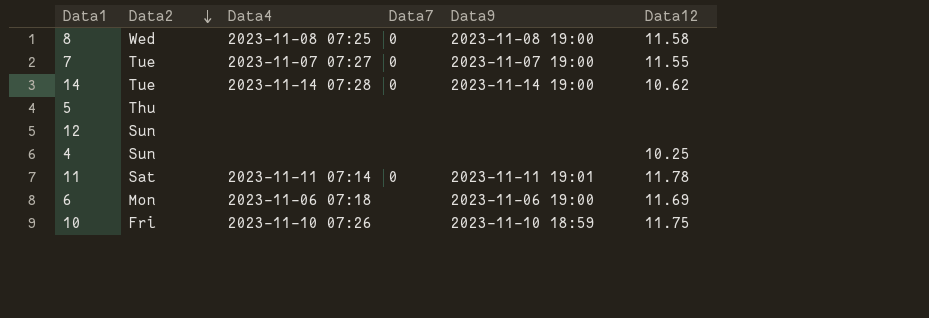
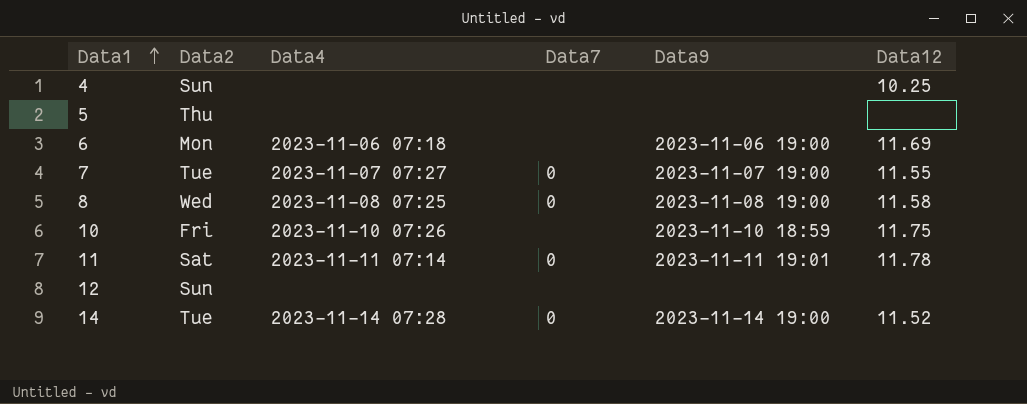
row order: Data2 descending -> Data1 ascending
14 | Data12: 10.62 -> 11.52

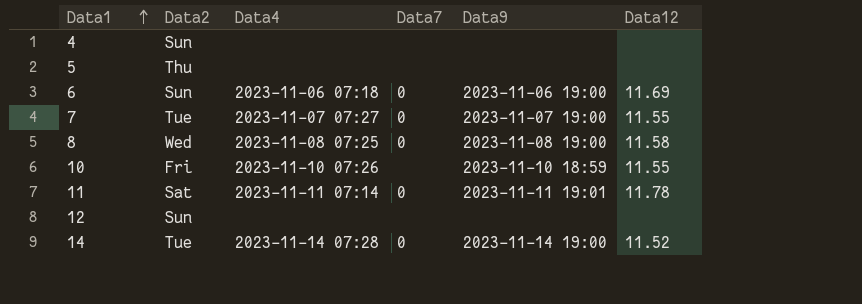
4 | Data12: 10.25 -> none
6 | Data2: Mon -> Sun
6 | Data7: none -> 0
10 | Data12: 11.75 -> 11.55

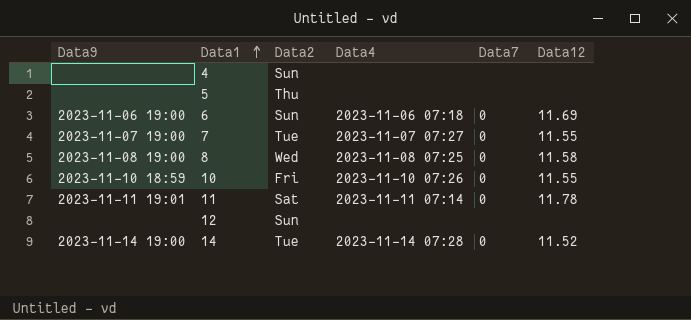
column Data9 | position: 5 -> 1
10 | Data7: none -> 0

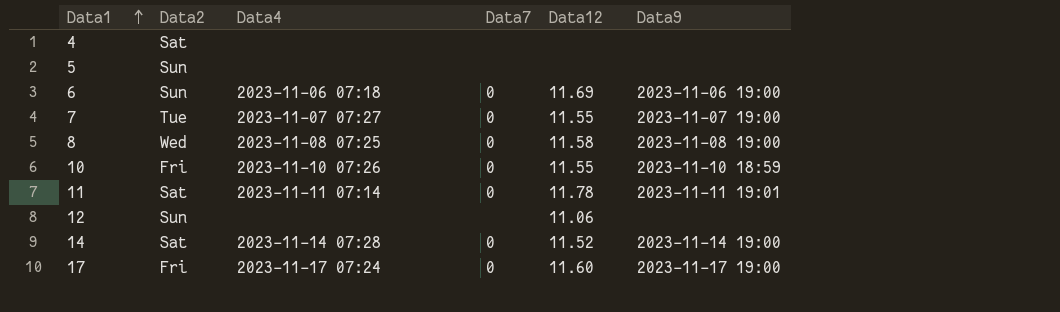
column Data9 | position: 1 -> 6
4 | Data2: Sun -> Sat
5 | Data2: Thu -> Sun
12 | Data12: none -> 11.06
14 | Data2: Tue -> Sat
row 17: none -> Fri | 2023-11-17 07:24 | 0 | 11.60 | 2023-11-17 19:00

